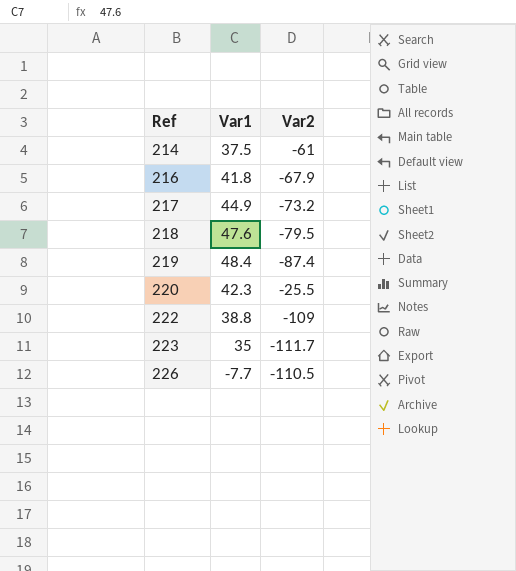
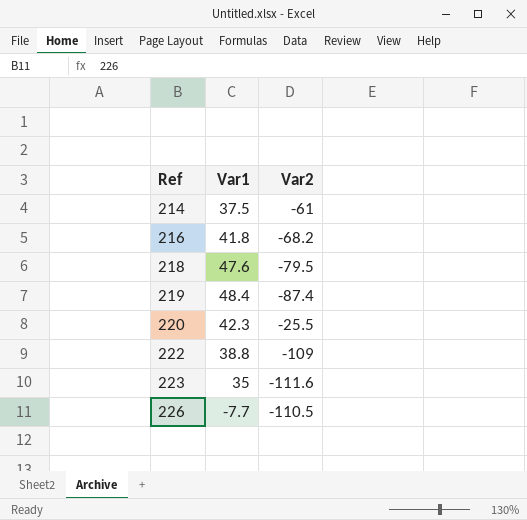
row 217: 44.9 | -73.2 -> none
216 | Var2: -67.9 -> -68.2
223 | Var2: -111.7 -> -111.6

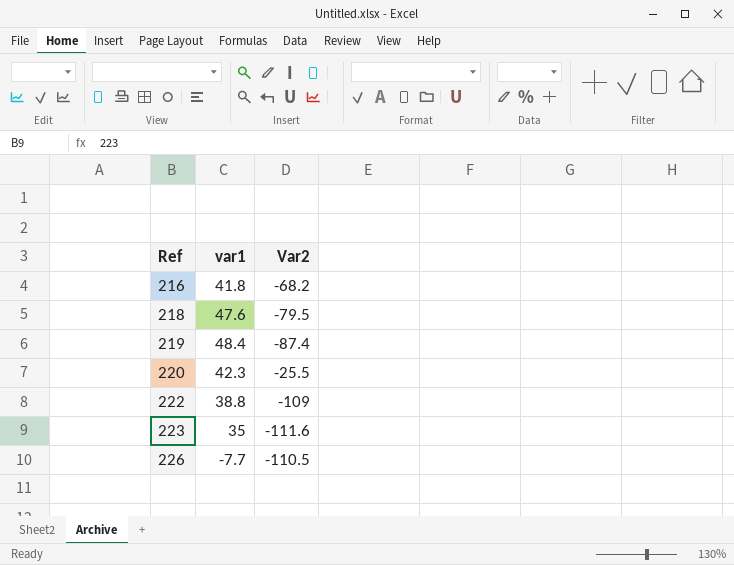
column name: Var1 -> var1
row 214: 37.5 | -61 -> none

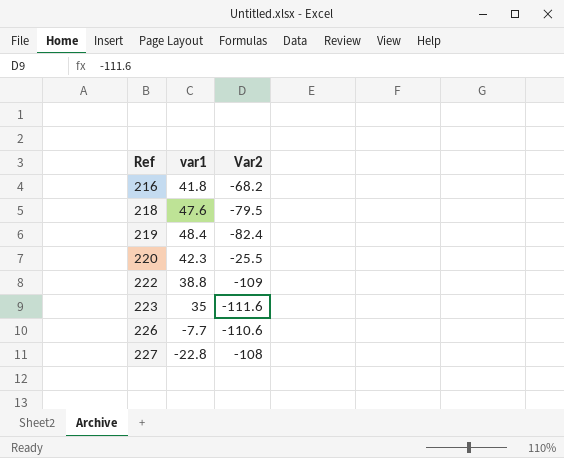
219 | Var2: -87.4 -> -82.4
226 | Var2: -110.5 -> -110.6
row 227: none -> -22.8 | -108

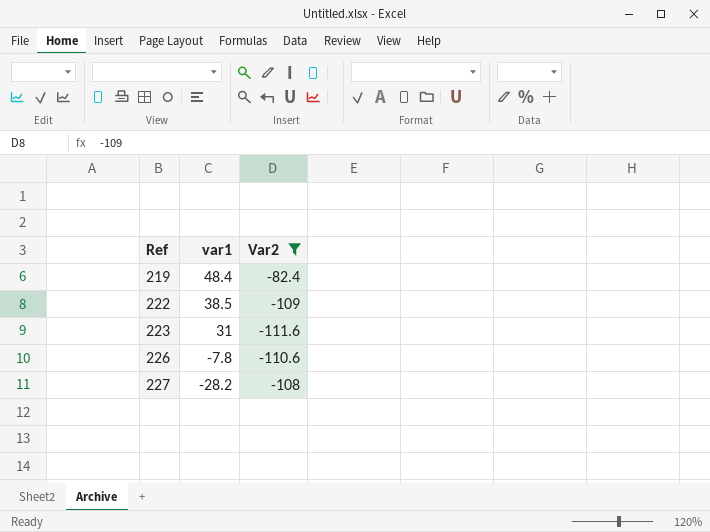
filter: none -> Var2 <= -82.4
222 | var1: 38.8 -> 38.5
223 | var1: 35 -> 31
226 | var1: -7.7 -> -7.8
227 | var1: -22.8 -> -28.2

